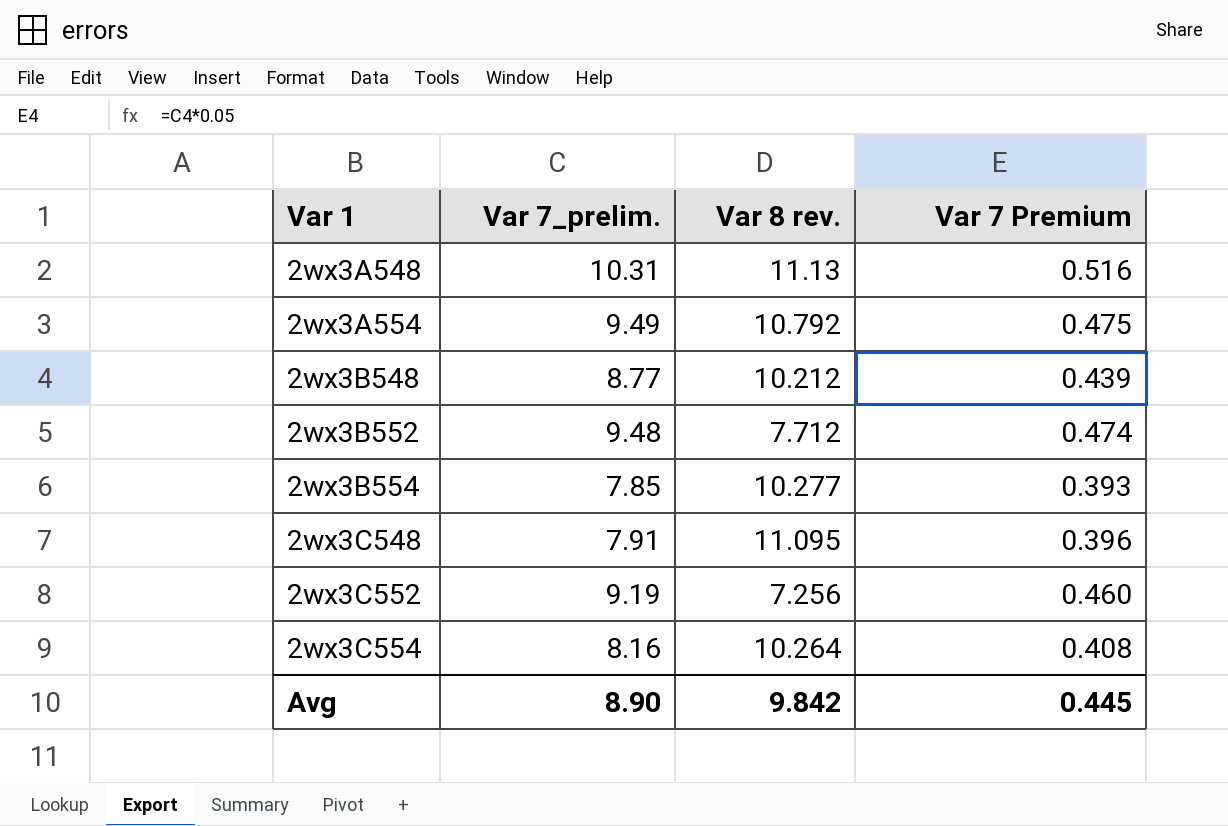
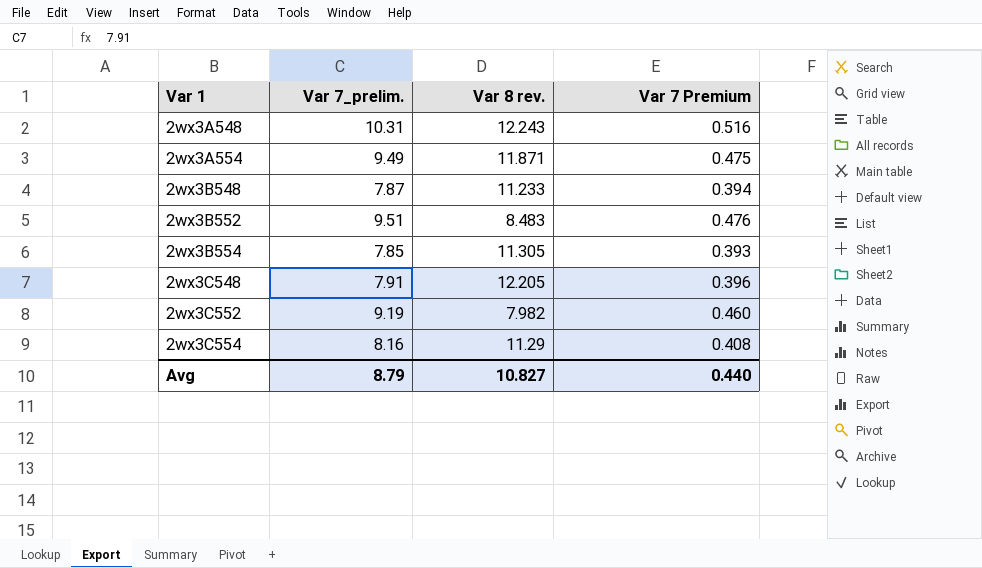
2wx3A548 | Var 8 rev.: 11.13 -> 12.243
2wx3A554 | Var 8 rev.: 10.792 -> 11.871
2wx3B548 | Var 7_prelim.: 8.77 -> 7.87
2wx3B548 | Var 8 rev.: 10.212 -> 11.233
2wx3B548 | Var 7 Premium: 0.439 -> 0.394
2wx3B552 | Var 7_prelim.: 9.48 -> 9.51
2wx3B552 | Var 8 rev.: 7.712 -> 8.483
2wx3B552 | Var 7 Premium: 0.474 -> 0.476
2wx3B554 | Var 8 rev.: 10.277 -> 11.305
2wx3C548 | Var 8 rev.: 11.095 -> 12.205
2wx3C552 | Var 8 rev.: 7.256 -> 7.982
2wx3C554 | Var 8 rev.: 10.264 -> 11.29
Avg | Var 7_prelim.: 8.90 -> 8.79
Avg | Var 8 rev.: 9.842 -> 10.827
Avg | Var 7 Premium: 0.445 -> 0.440

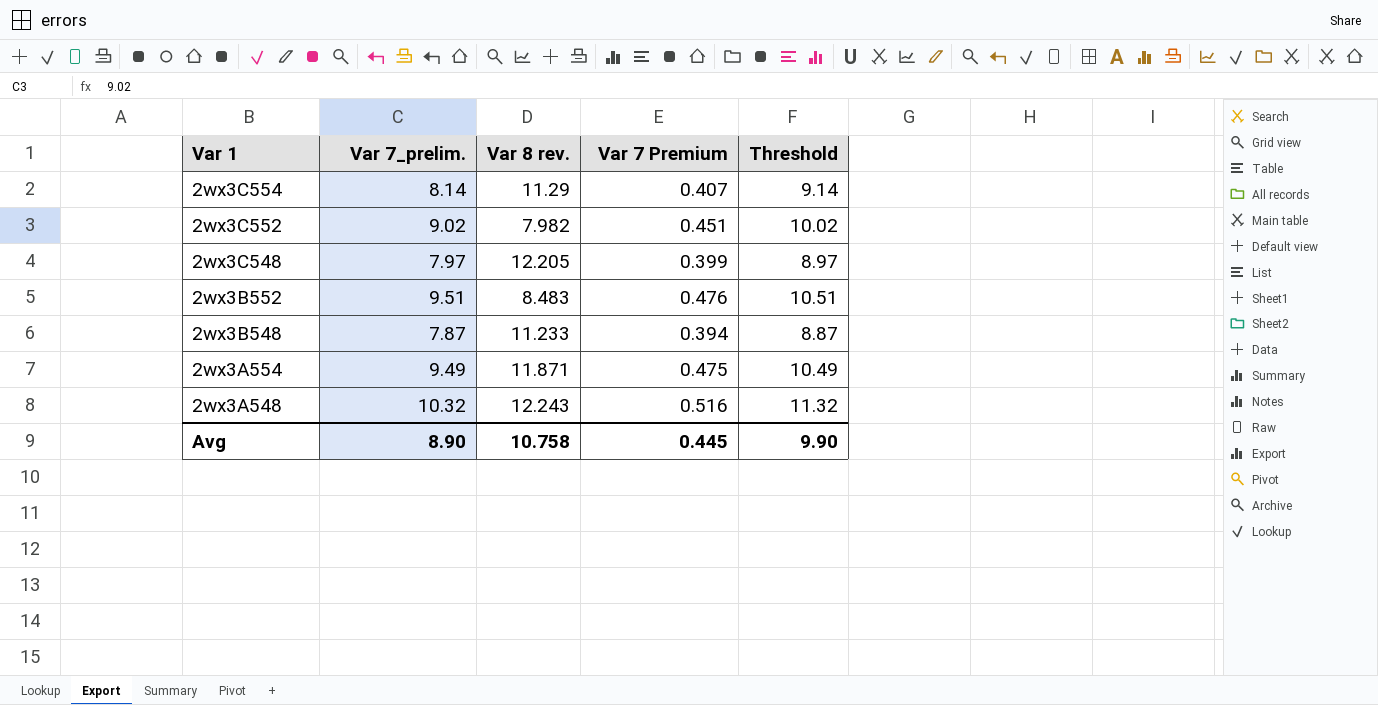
row order: Var 1 ascending -> Var 1 descending
column Threshold | formula: none -> [Var 7_prelim.] + 1
row 2wx3B554: 7.85 | 11.305 | 0.393 -> none
2wx3C554 | Var 7_prelim.: 8.16 -> 8.14
2wx3C554 | Var 7 Premium: 0.408 -> 0.407
2wx3C552 | Var 7_prelim.: 9.19 -> 9.02
2wx3C552 | Var 7 Premium: 0.460 -> 0.451
2wx3C548 | Var 7_prelim.: 7.91 -> 7.97
2wx3C548 | Var 7 Premium: 0.396 -> 0.399
2wx3A548 | Var 7_prelim.: 10.31 -> 10.32
Avg | Var 7_prelim.: 8.79 -> 8.90
Avg | Var 8 rev.: 10.827 -> 10.758
Avg | Var 7 Premium: 0.440 -> 0.445

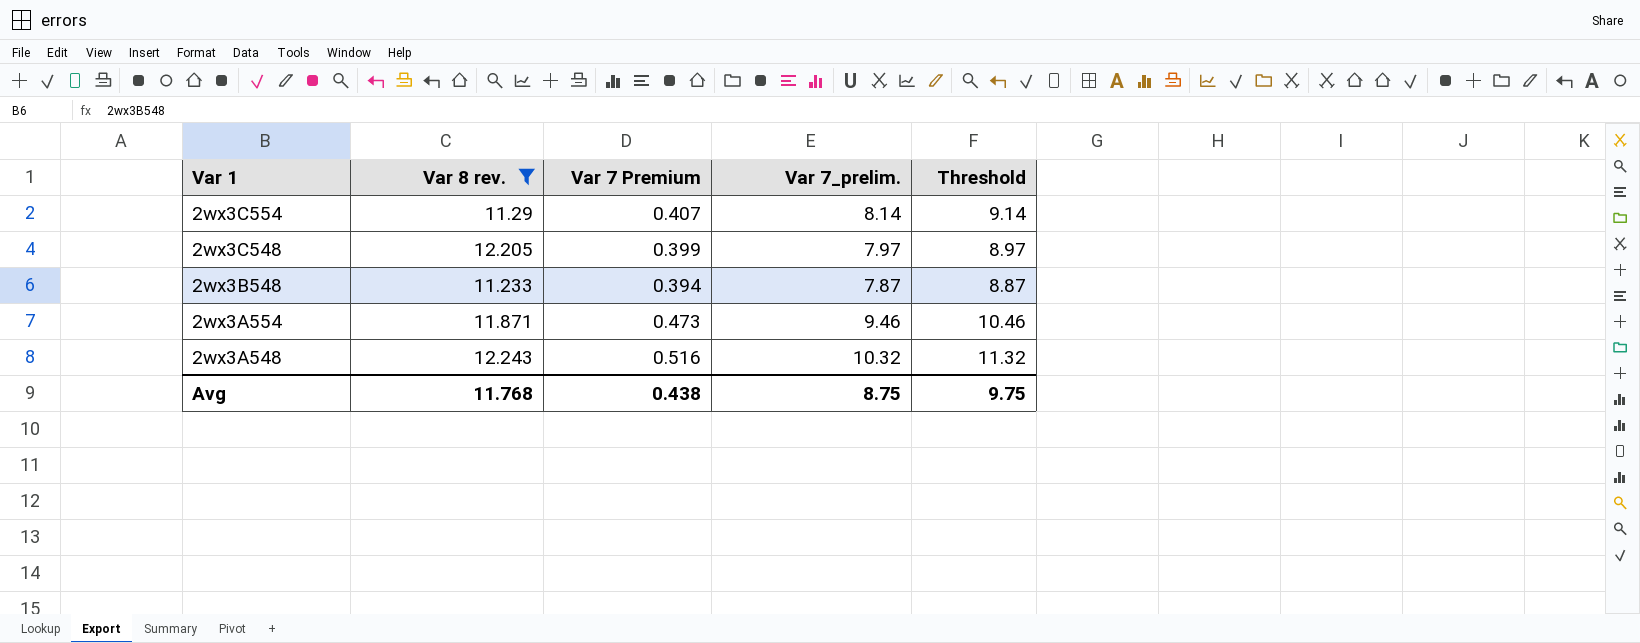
filter: none -> Var 8 rev. >= 11.233
column Var 7_prelim. | position: 2 -> 4
2wx3A554 | Var 7 Premium: 0.475 -> 0.473
2wx3A554 | Var 7_prelim.: 9.49 -> 9.46
2wx3A554 | Threshold: 10.49 -> 10.46
Avg | Var 8 rev.: 10.758 -> 11.768
Avg | Var 7 Premium: 0.445 -> 0.438
Avg | Var 7_prelim.: 8.90 -> 8.75
Avg | Threshold: 9.90 -> 9.75

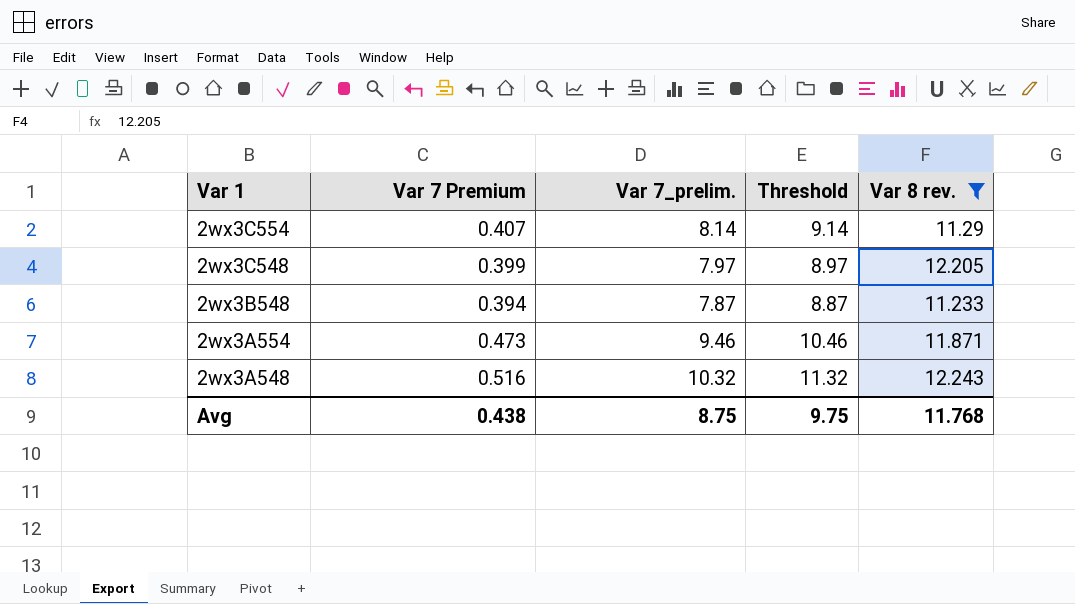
column Var 8 rev. | position: 2 -> 5

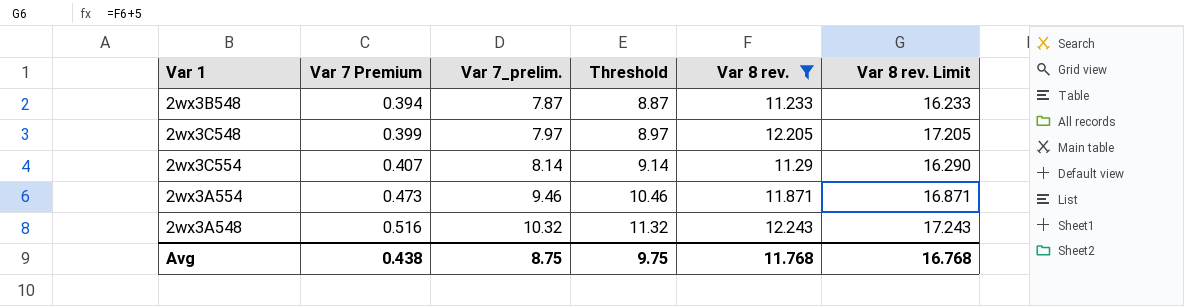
row order: Var 1 descending -> Var 7 Premium ascending
column Var 8 rev. Limit | formula: none -> [Var 8 rev.] + 5

